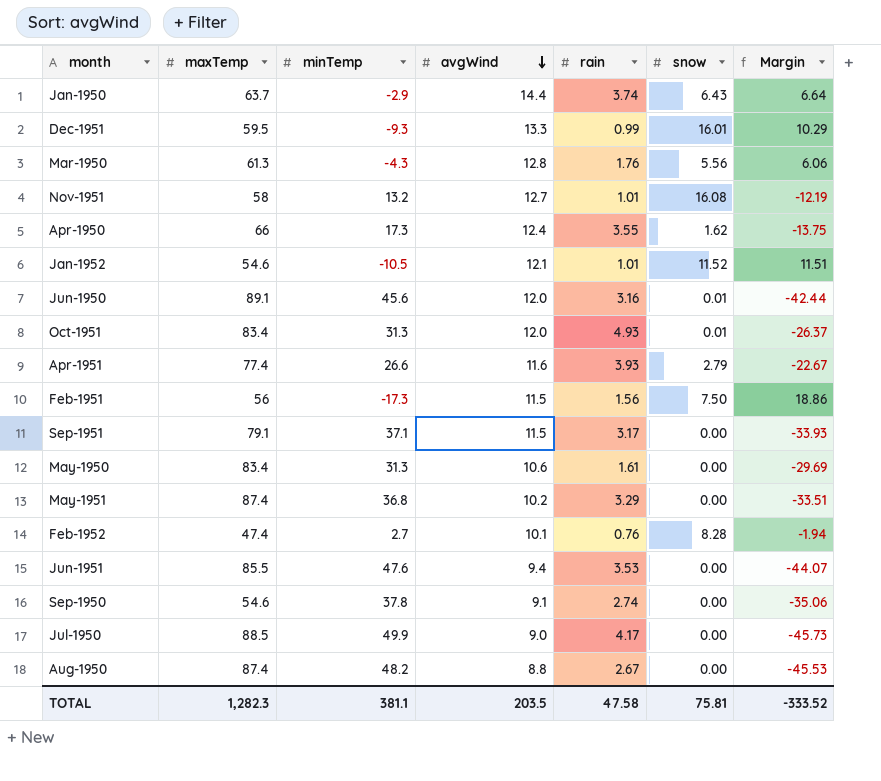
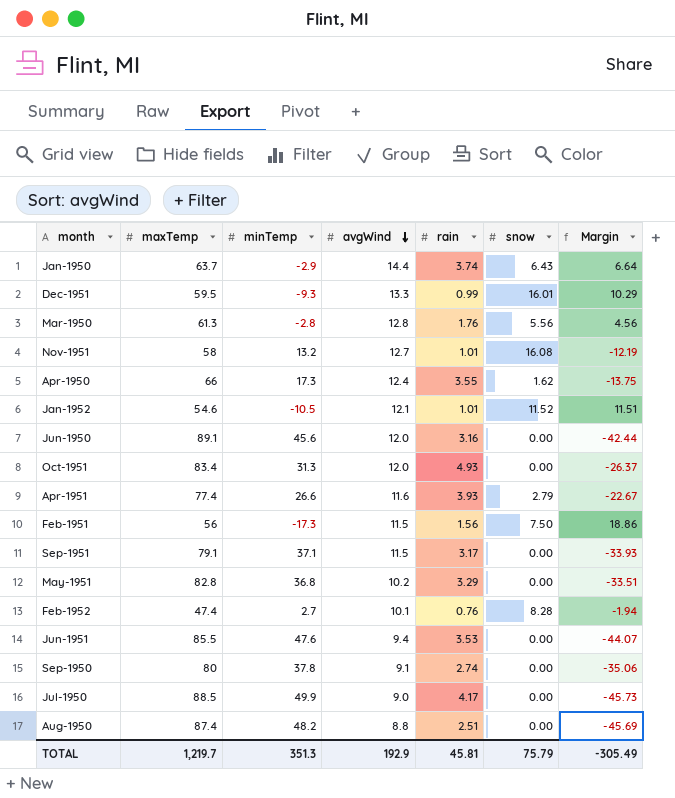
row May-1950: 83.4 | 31.3 | 10.6 | 1.61 | 0.00 | -29.69 -> none
Mar-1950 | minTemp: -4.3 -> -2.8
Mar-1950 | Margin: 6.06 -> 4.56
Jun-1950 | snow: 0.01 -> 0.00
Oct-1951 | snow: 0.01 -> 0.00
May-1951 | maxTemp: 87.4 -> 82.8
Sep-1950 | maxTemp: 54.6 -> 80
Aug-1950 | rain: 2.67 -> 2.51
Aug-1950 | Margin: -45.53 -> -45.69
TOTAL | maxTemp: 1,282.3 -> 1,219.7
TOTAL | minTemp: 381.1 -> 351.3
TOTAL | avgWind: 203.5 -> 192.9
TOTAL | rain: 47.58 -> 45.81
TOTAL | snow: 75.81 -> 75.79
TOTAL | Margin: -333.52 -> -305.49

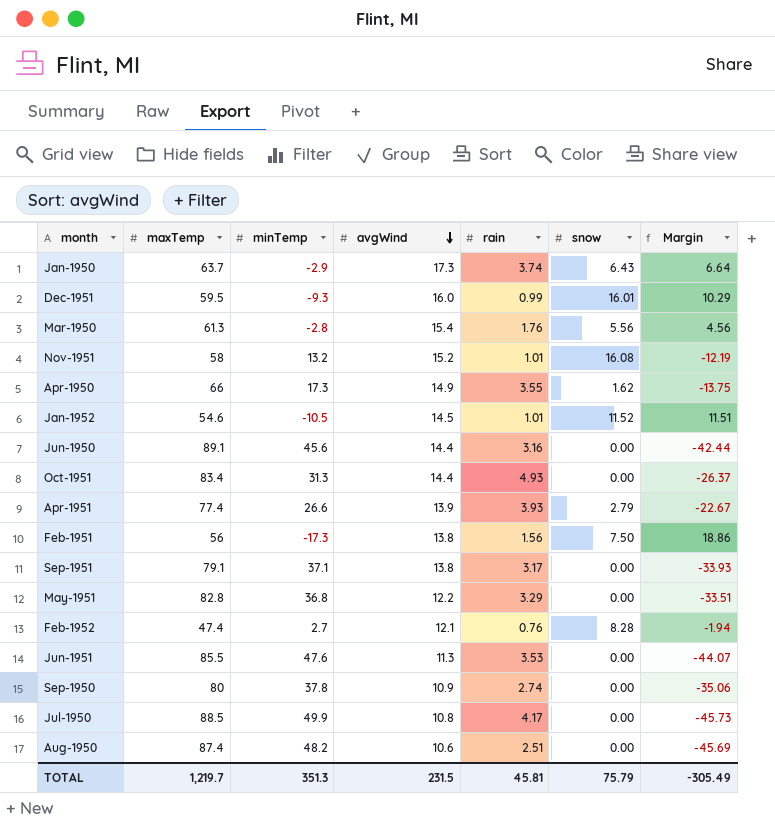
Jan-1950 | avgWind: 14.4 -> 17.3
Dec-1951 | avgWind: 13.3 -> 16.0
Mar-1950 | avgWind: 12.8 -> 15.4
Nov-1951 | avgWind: 12.7 -> 15.2
Apr-1950 | avgWind: 12.4 -> 14.9
Jan-1952 | avgWind: 12.1 -> 14.5
Jun-1950 | avgWind: 12.0 -> 14.4
Oct-1951 | avgWind: 12.0 -> 14.4
Apr-1951 | avgWind: 11.6 -> 13.9
Feb-1951 | avgWind: 11.5 -> 13.8
Sep-1951 | avgWind: 11.5 -> 13.8
May-1951 | avgWind: 10.2 -> 12.2
Feb-1952 | avgWind: 10.1 -> 12.1
Jun-1951 | avgWind: 9.4 -> 11.3
Sep-1950 | avgWind: 9.1 -> 10.9
Jul-1950 | avgWind: 9.0 -> 10.8
Aug-1950 | avgWind: 8.8 -> 10.6
TOTAL | avgWind: 192.9 -> 231.5

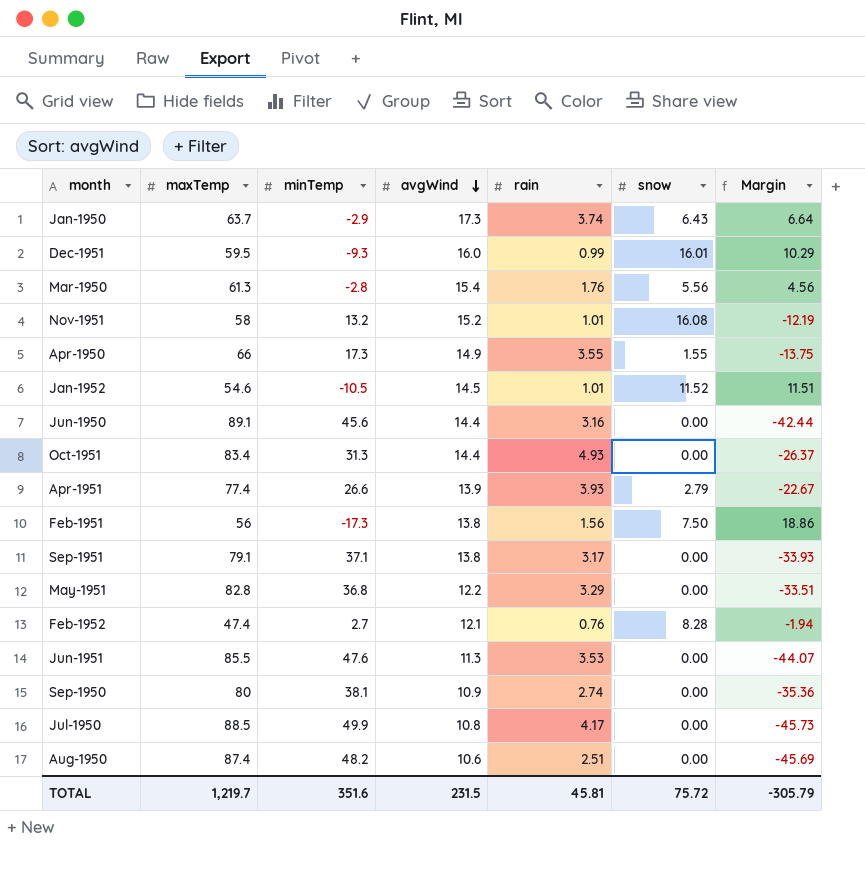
Apr-1950 | snow: 1.62 -> 1.55
Sep-1950 | minTemp: 37.8 -> 38.1
Sep-1950 | Margin: -35.06 -> -35.36
TOTAL | minTemp: 351.3 -> 351.6
TOTAL | snow: 75.79 -> 75.72
TOTAL | Margin: -305.49 -> -305.79

